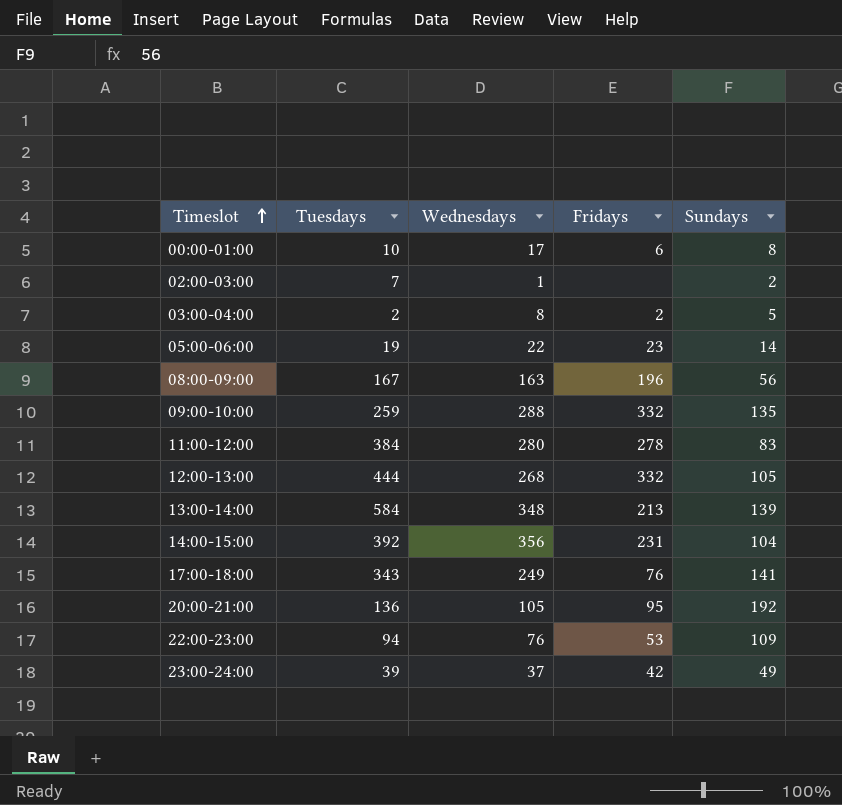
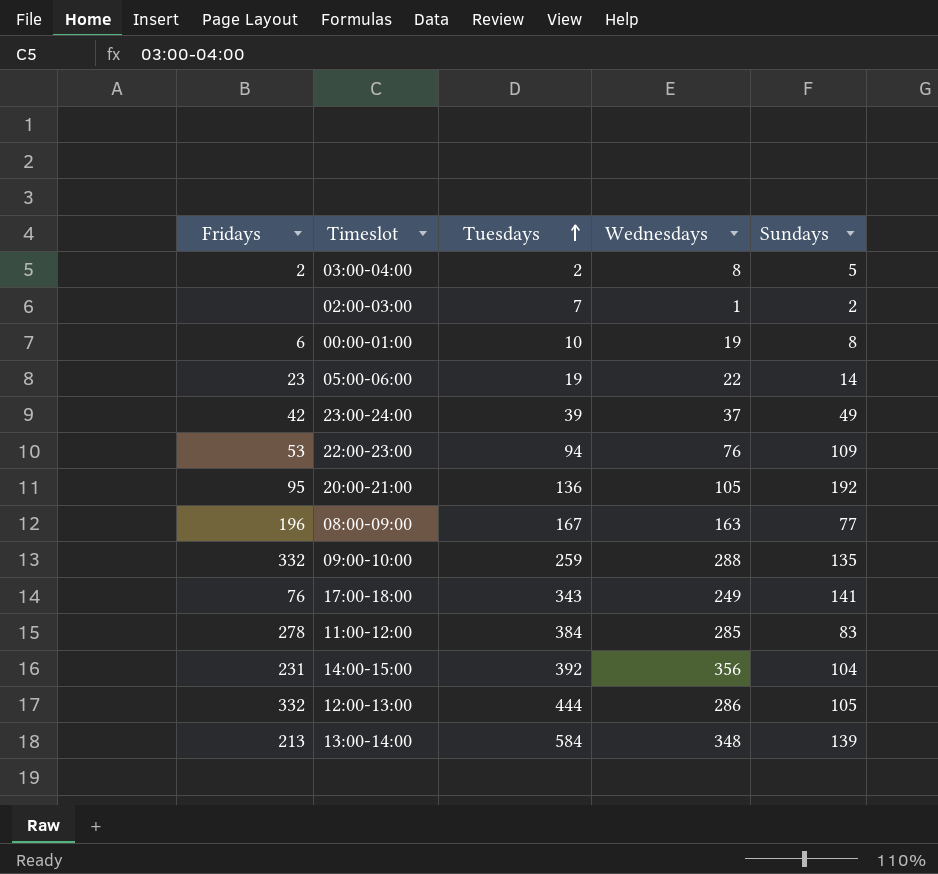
row order: Timeslot ascending -> Tuesdays ascending
column Fridays | position: 4 -> 1
00:00-01:00 | Wednesdays: 17 -> 19
08:00-09:00 | Sundays: 56 -> 77
11:00-12:00 | Wednesdays: 280 -> 285
12:00-13:00 | Wednesdays: 268 -> 286

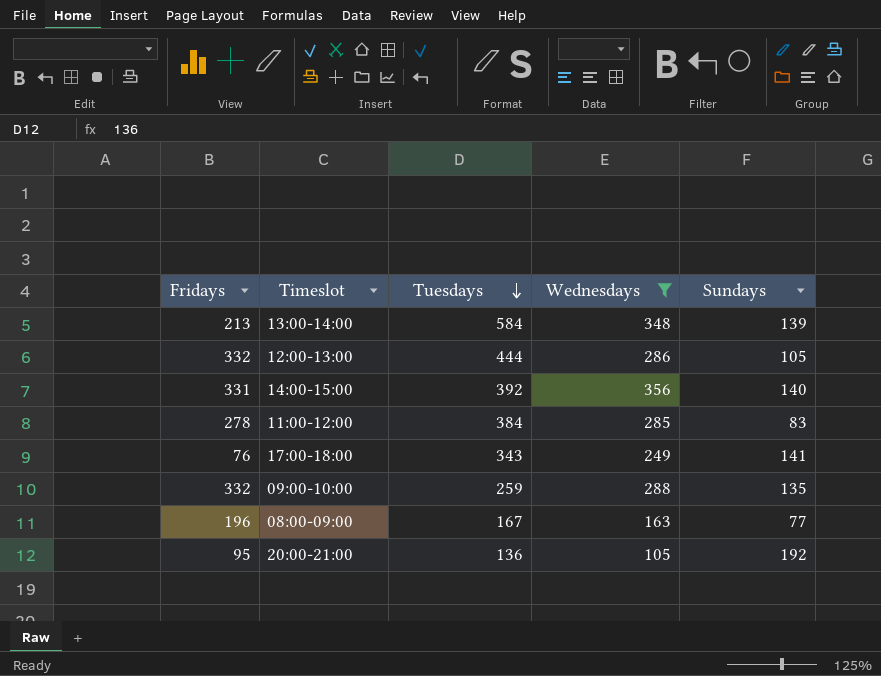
filter: none -> Wednesdays >= 105
row order: Tuesdays ascending -> Tuesdays descending
14:00-15:00 | Fridays: 231 -> 331
14:00-15:00 | Sundays: 104 -> 140

